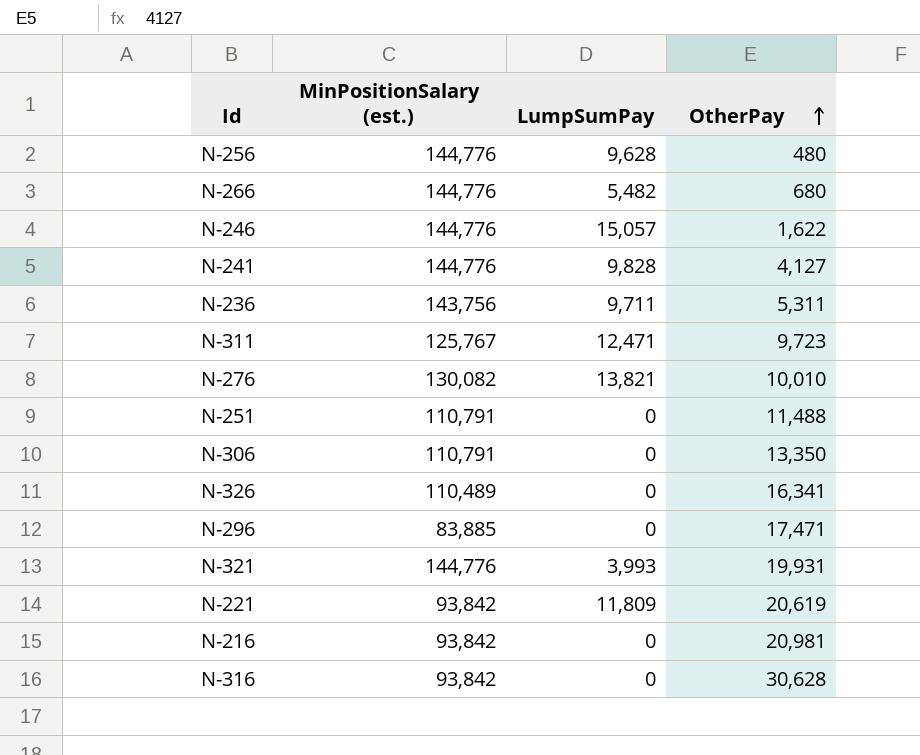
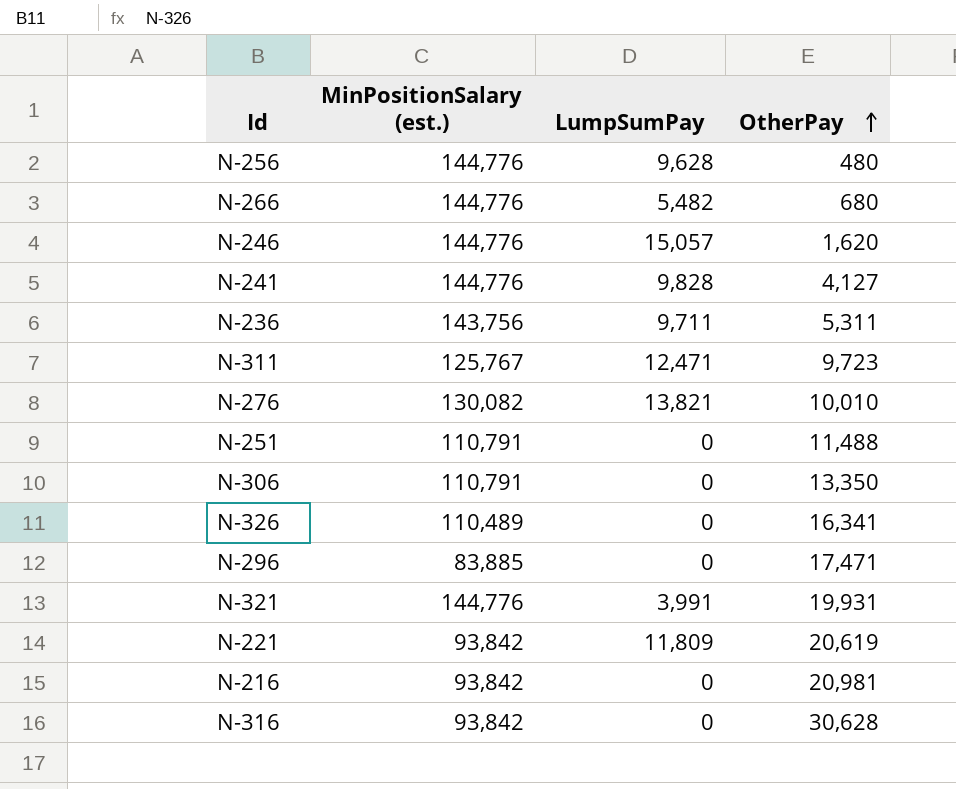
N-246 | OtherPay: 1,622 -> 1,620
N-321 | LumpSumPay: 3,993 -> 3,991

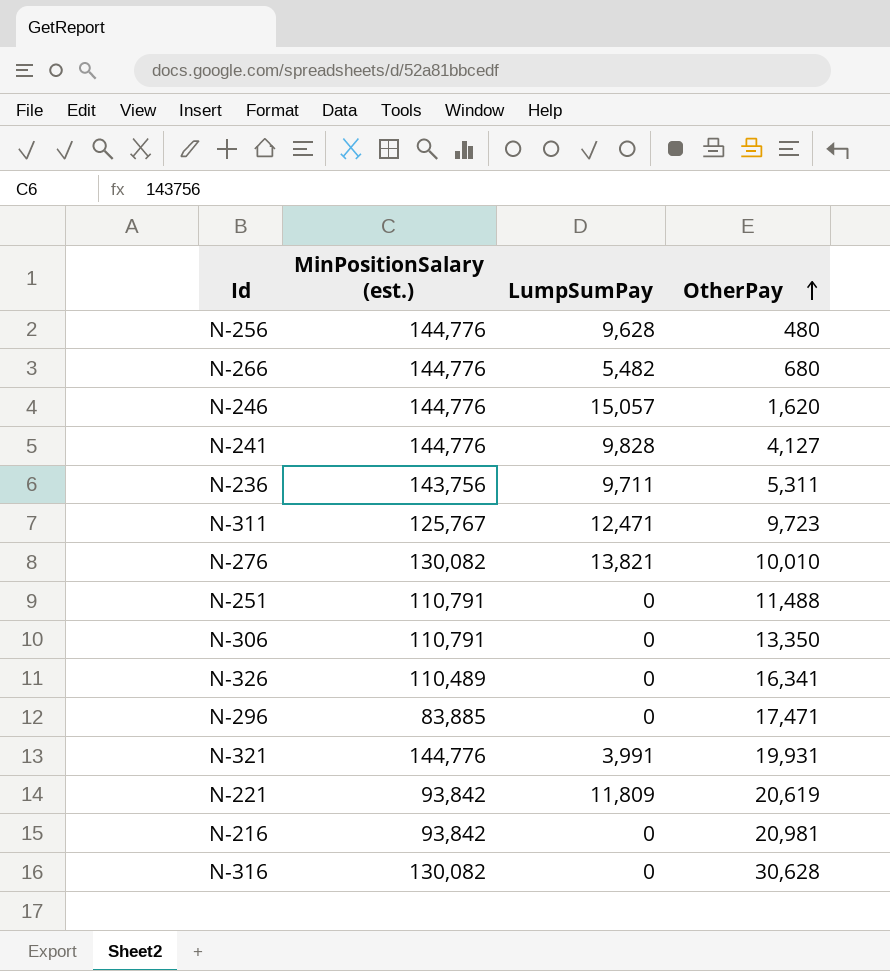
N-316 | MinPositionSalary (est.): 93,842 -> 130,082

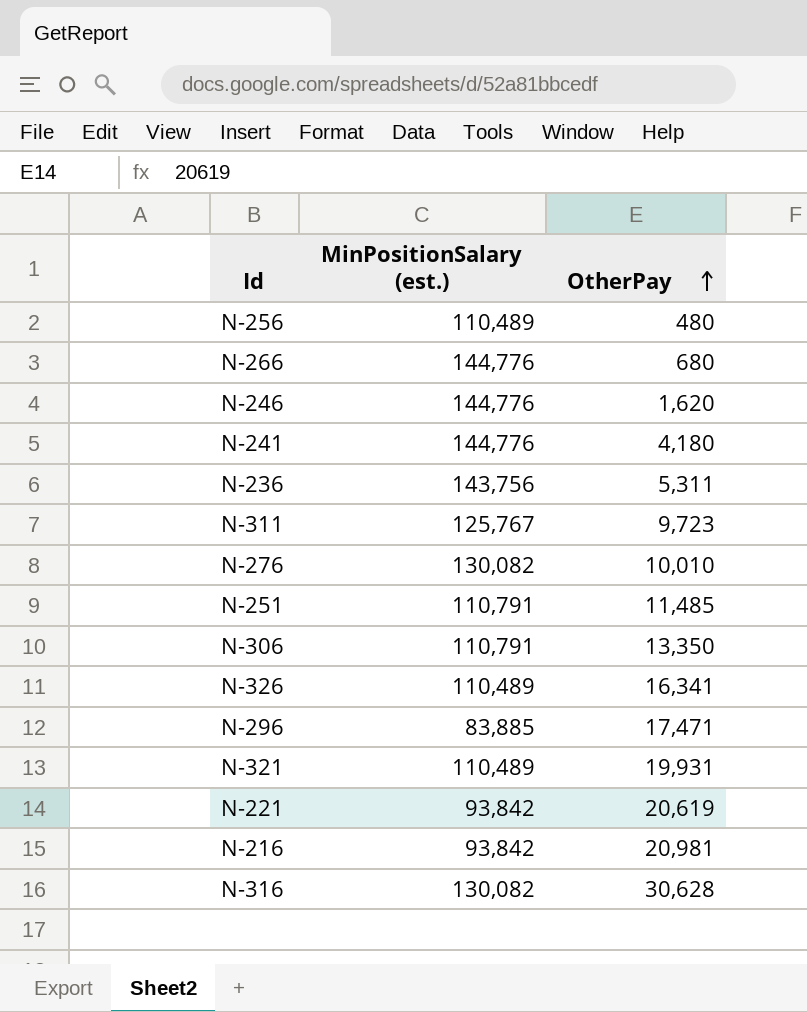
column LumpSumPay | position: 3 -> none
N-256 | MinPositionSalary (est.): 144,776 -> 110,489
N-241 | OtherPay: 4,127 -> 4,180
N-251 | OtherPay: 11,488 -> 11,485
N-321 | MinPositionSalary (est.): 144,776 -> 110,489

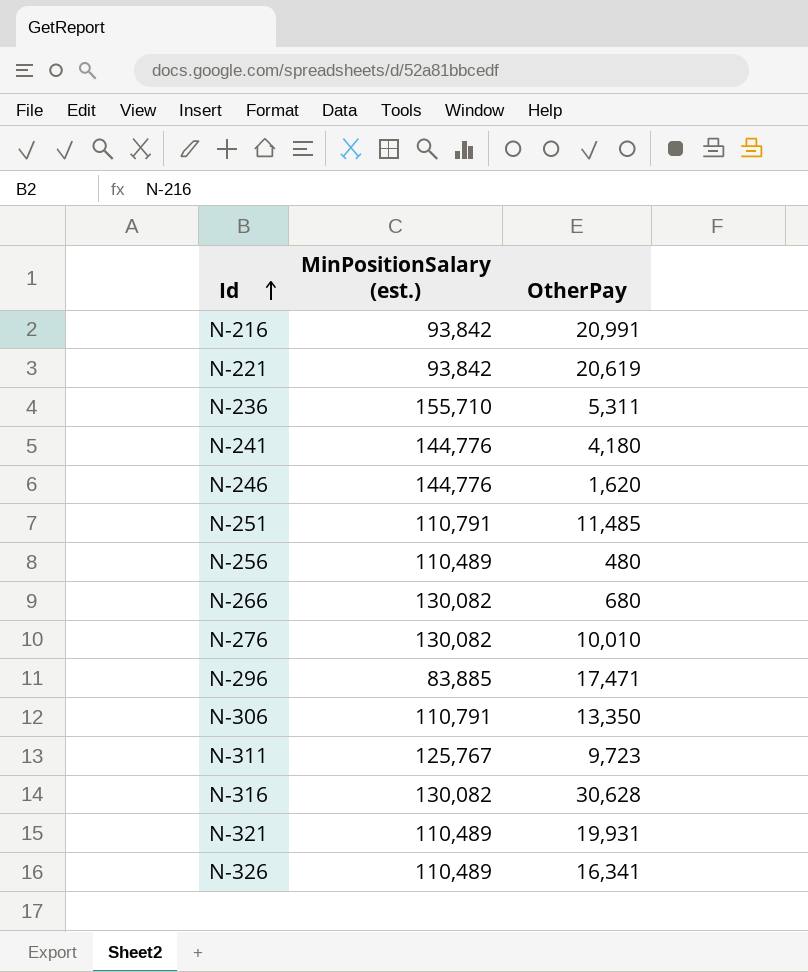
row order: OtherPay ascending -> Id ascending
N-216 | OtherPay: 20,981 -> 20,991
N-236 | MinPositionSalary (est.): 143,756 -> 155,710
N-266 | MinPositionSalary (est.): 144,776 -> 130,082

